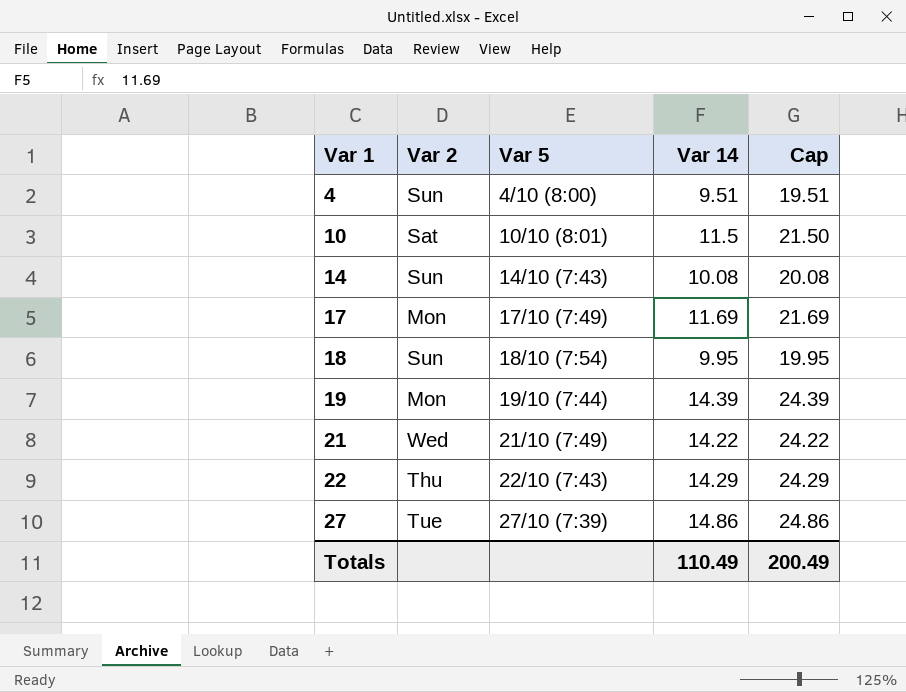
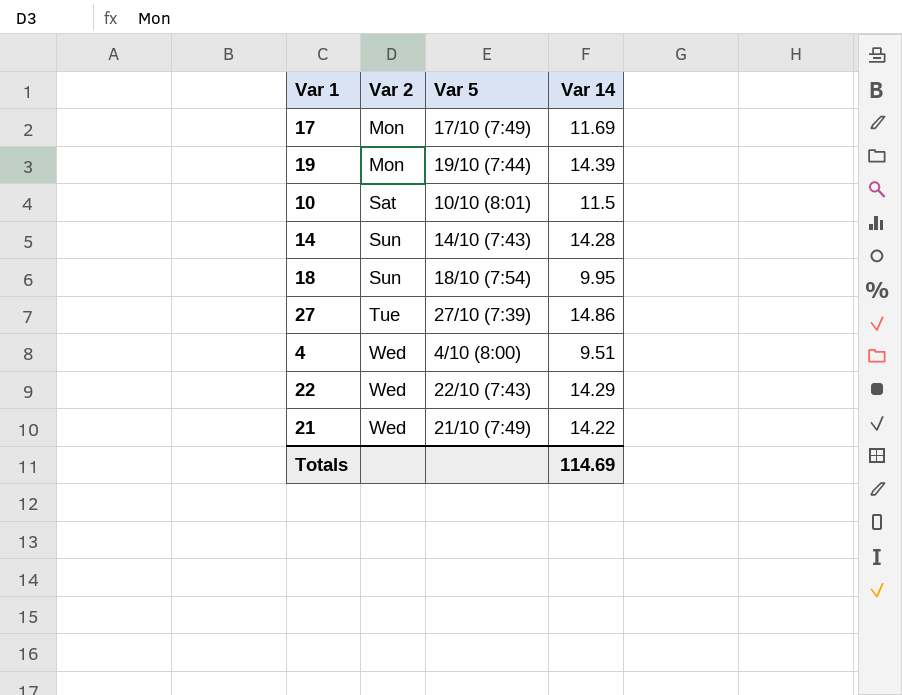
row order: Var 1 ascending -> Var 2 ascending
column Cap | formula: [Var 14] + 10 -> none
14 | Var 14: 10.08 -> 14.28
4 | Var 2: Sun -> Wed
22 | Var 2: Thu -> Wed
Totals | Var 14: 110.49 -> 114.69

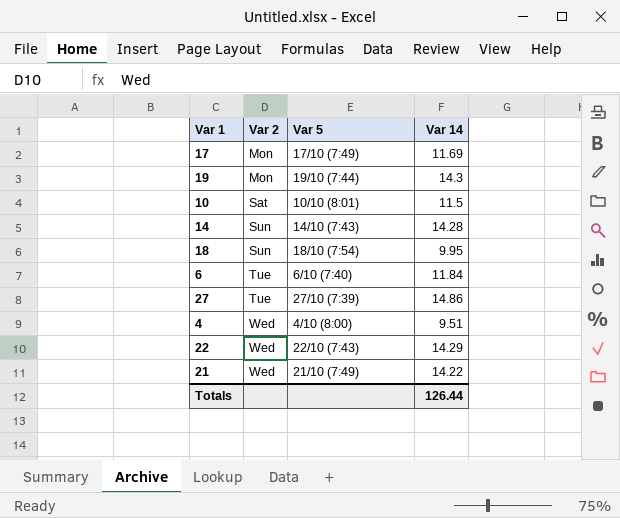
19 | Var 14: 14.39 -> 14.3
row 6: none -> Tue | 6/10 (7:40) | 11.84
Totals | Var 14: 114.69 -> 126.44

